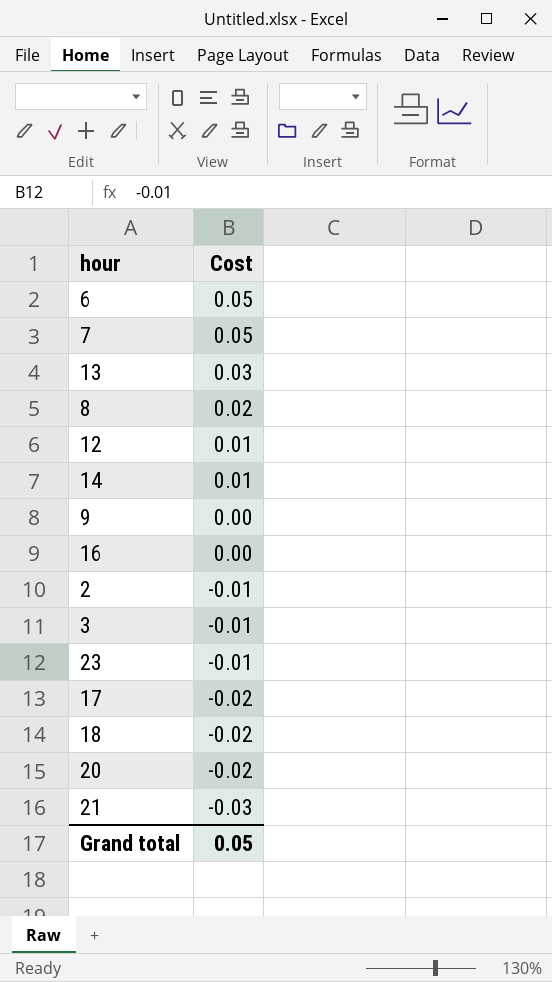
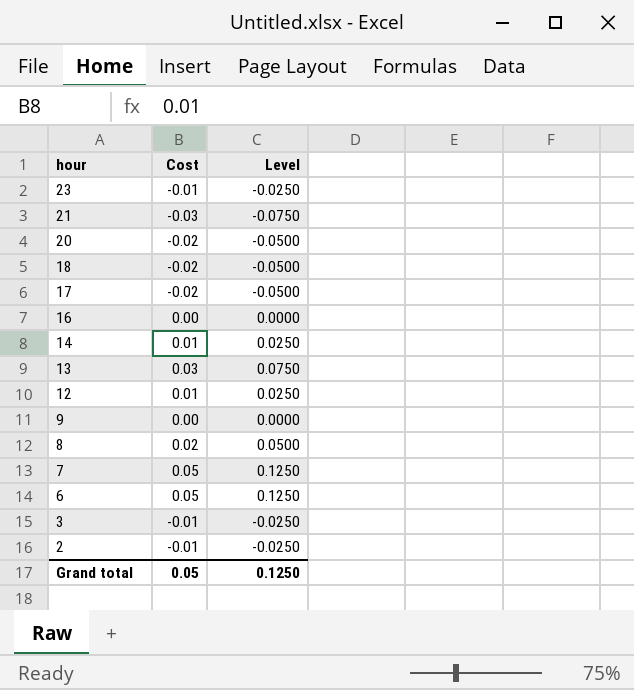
row order: Cost descending -> hour descending
column Level | formula: none -> [Cost] * 2.5

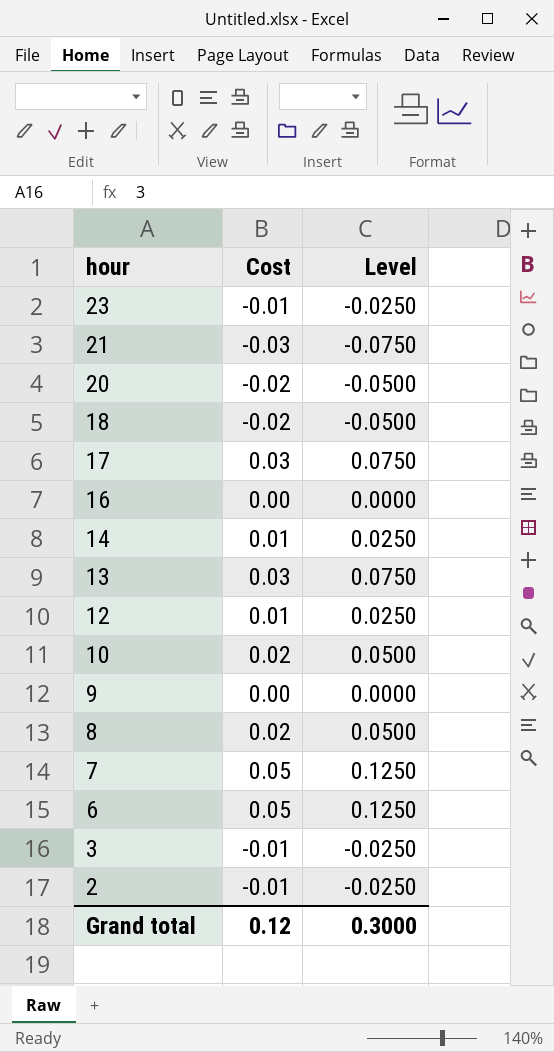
17 | Cost: -0.02 -> 0.03
17 | Level: -0.0500 -> 0.0750
row 10: none -> 0.02 | 0.0500
Grand total | Cost: 0.05 -> 0.12
Grand total | Level: 0.1250 -> 0.3000

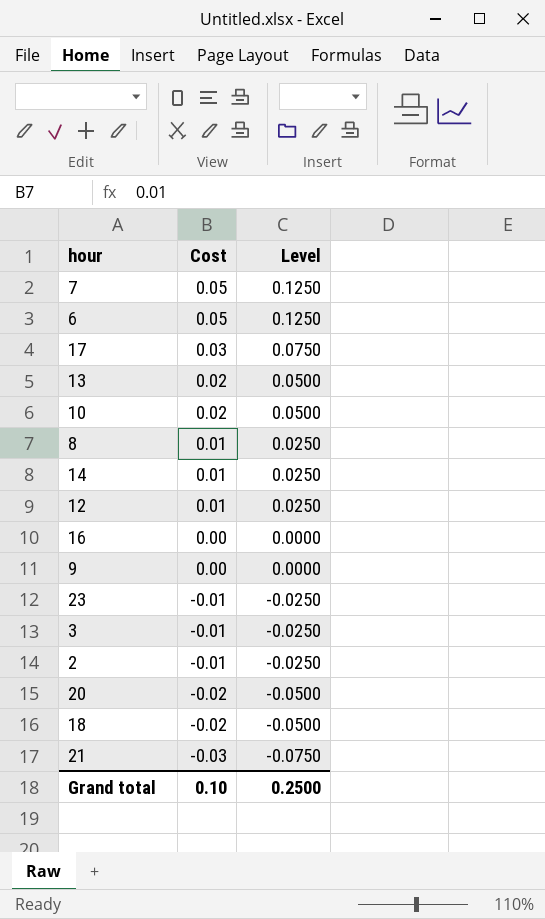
row order: hour descending -> Cost descending
13 | Cost: 0.03 -> 0.02
13 | Level: 0.0750 -> 0.0500
8 | Cost: 0.02 -> 0.01
8 | Level: 0.0500 -> 0.0250
Grand total | Cost: 0.12 -> 0.10
Grand total | Level: 0.3000 -> 0.2500

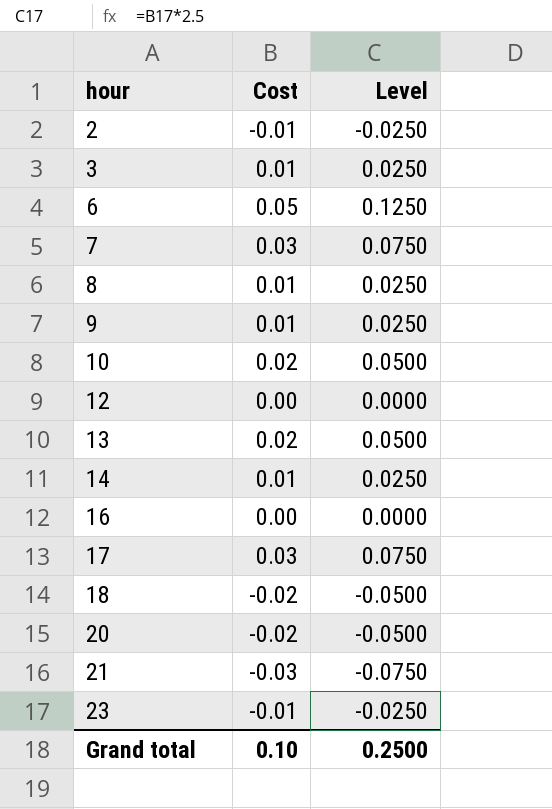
row order: Cost descending -> hour ascending
3 | Cost: -0.01 -> 0.01
3 | Level: -0.0250 -> 0.0250
7 | Cost: 0.05 -> 0.03
7 | Level: 0.1250 -> 0.0750
9 | Cost: 0.00 -> 0.01
9 | Level: 0.0000 -> 0.0250
12 | Cost: 0.01 -> 0.00
12 | Level: 0.0250 -> 0.0000

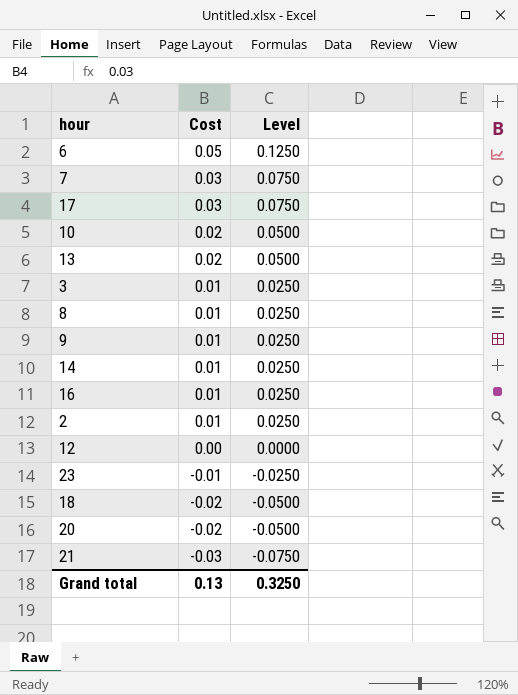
row order: hour ascending -> Cost descending
16 | Cost: 0.00 -> 0.01
16 | Level: 0.0000 -> 0.0250
2 | Cost: -0.01 -> 0.01
2 | Level: -0.0250 -> 0.0250
Grand total | Cost: 0.10 -> 0.13
Grand total | Level: 0.2500 -> 0.3250

